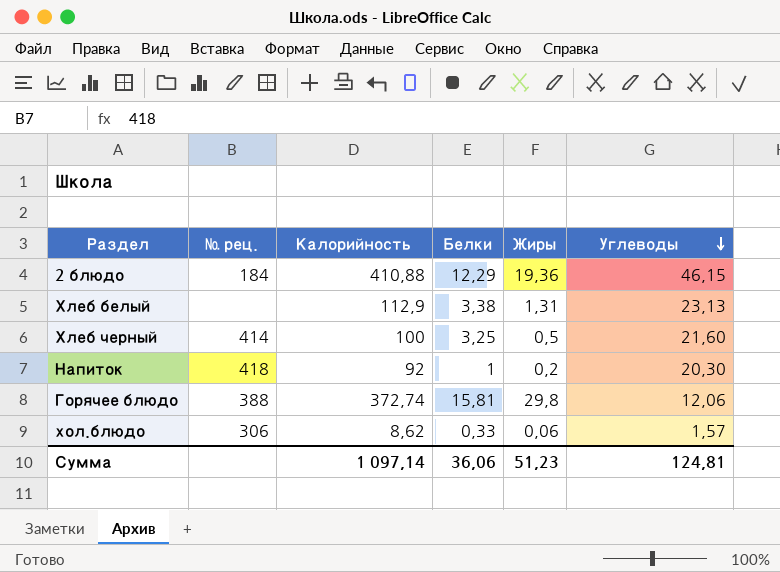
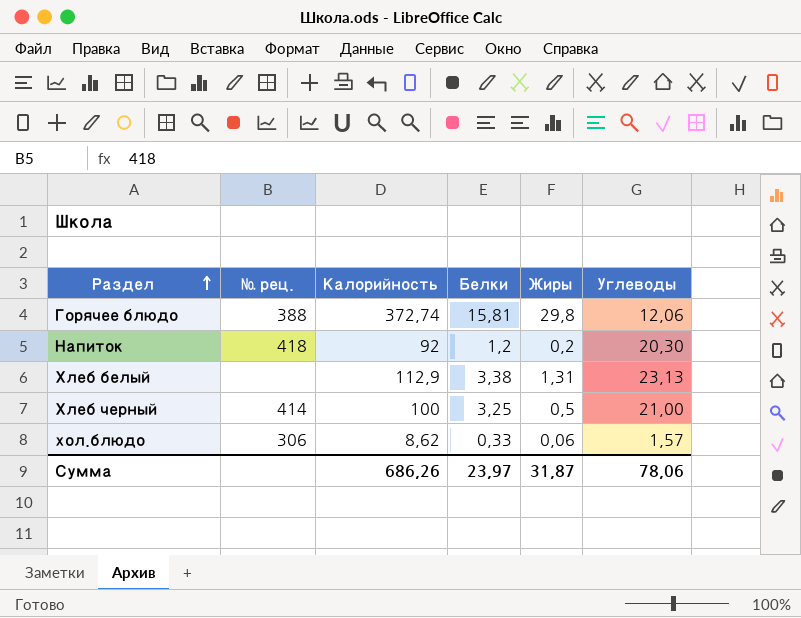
row order: Углеводы descending -> Раздел ascending
row 2 блюдо: 184 | 410,88 | 12,29 | 19,36 | 46,15 -> none
Напиток | Белки: 1 -> 1,2
Хлеб черный | Углеводы: 21,60 -> 21,00
Сумма | Калорийность: 1 097,14 -> 686,26
Сумма | Белки: 36,06 -> 23,97
Сумма | Жиры: 51,23 -> 31,87
Сумма | Углеводы: 124,81 -> 78,06

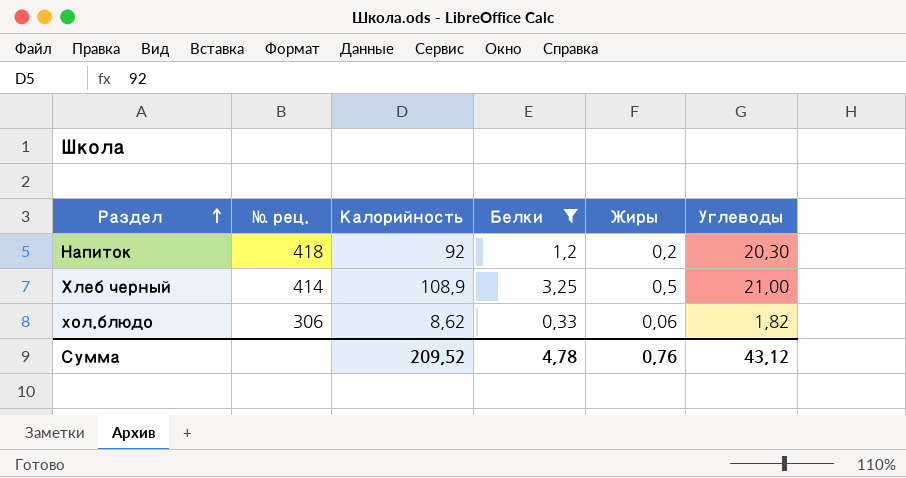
filter: none -> Белки <= 3,25
Хлеб черный | Калорийность: 100 -> 108,9
хол.блюдо | Углеводы: 1,57 -> 1,82
Сумма | Калорийность: 686,26 -> 209,52
Сумма | Белки: 23,97 -> 4,78
Сумма | Жиры: 31,87 -> 0,76
Сумма | Углеводы: 78,06 -> 43,12

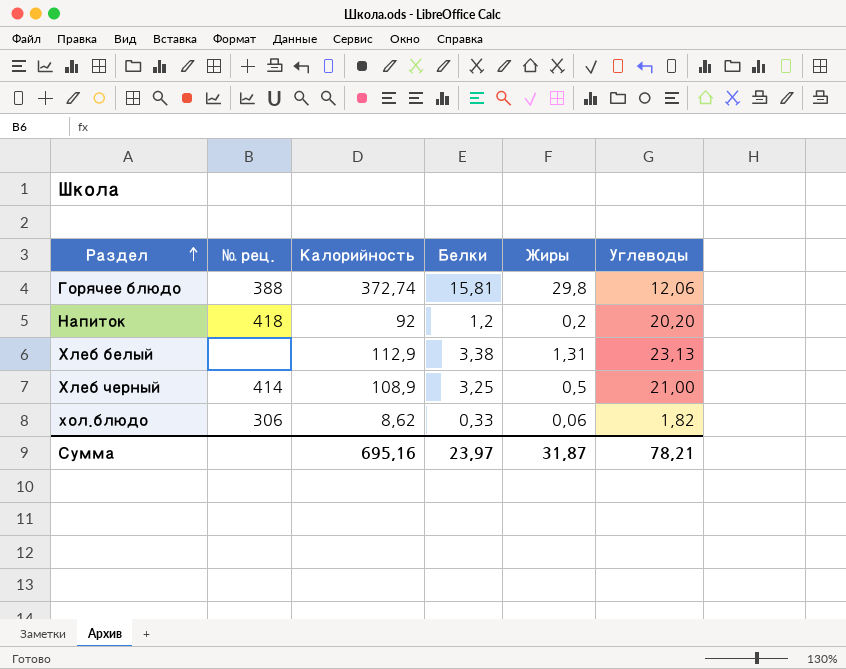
filter: Белки <= 3,25 -> none
Напиток | Углеводы: 20,30 -> 20,20
Сумма | Калорийность: 209,52 -> 695,16
Сумма | Белки: 4,78 -> 23,97
Сумма | Жиры: 0,76 -> 31,87
Сумма | Углеводы: 43,12 -> 78,21

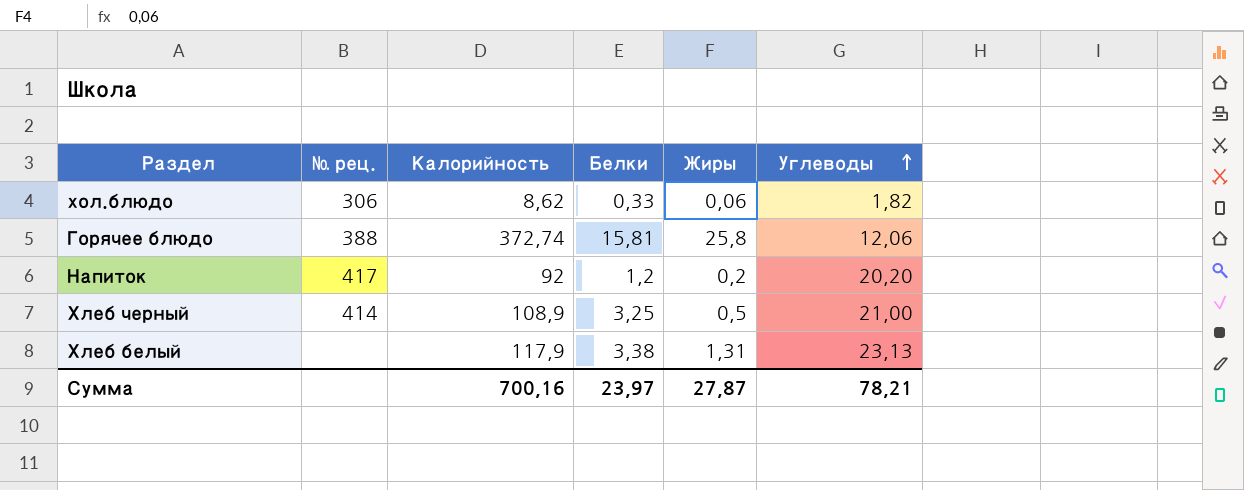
row order: Раздел ascending -> Углеводы ascending
Горячее блюдо | Жиры: 29,8 -> 25,8
Напиток | № рец.: 418 -> 417
Хлеб белый | Калорийность: 112,9 -> 117,9
Сумма | Калорийность: 695,16 -> 700,16
Сумма | Жиры: 31,87 -> 27,87

